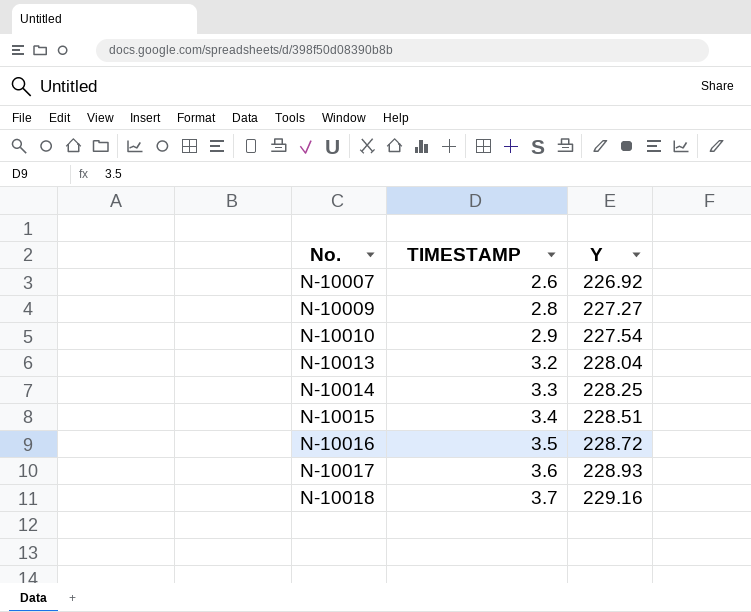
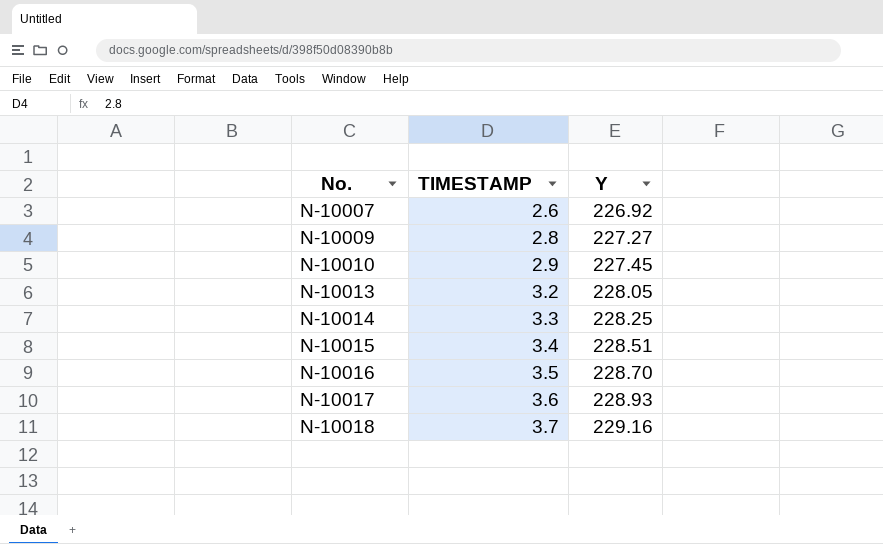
N-10010 | Y: 227.54 -> 227.45
N-10013 | Y: 228.04 -> 228.05
N-10016 | Y: 228.72 -> 228.70

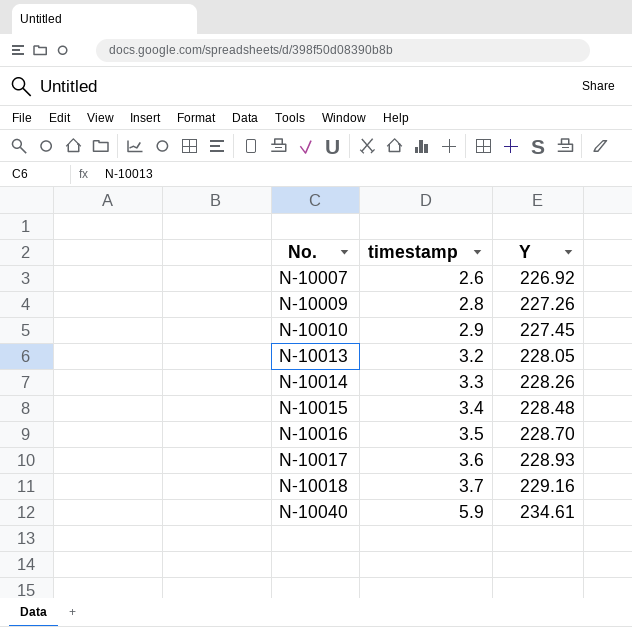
column name: TIMESTAMP -> timestamp
N-10009 | Y: 227.27 -> 227.26
N-10014 | Y: 228.25 -> 228.26
N-10015 | Y: 228.51 -> 228.48
row N-10040: none -> 5.9 | 234.61

